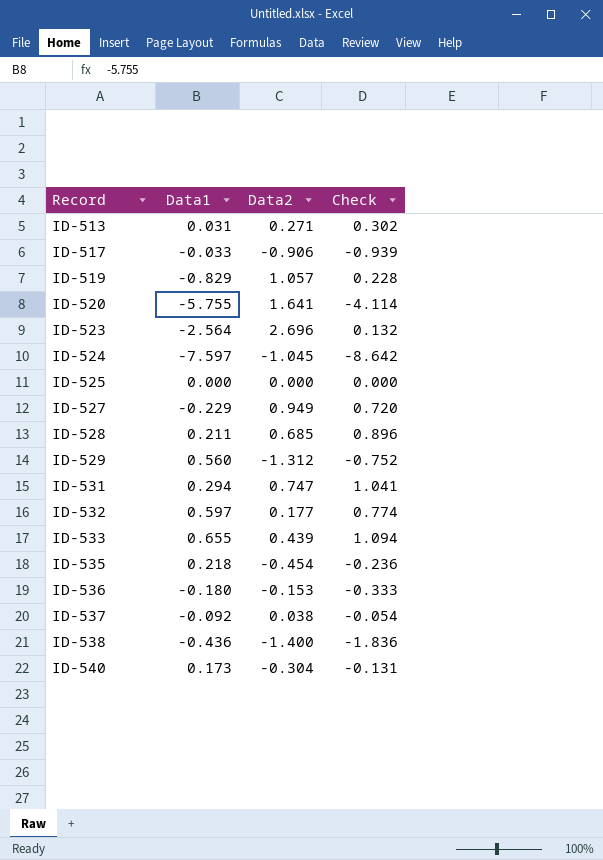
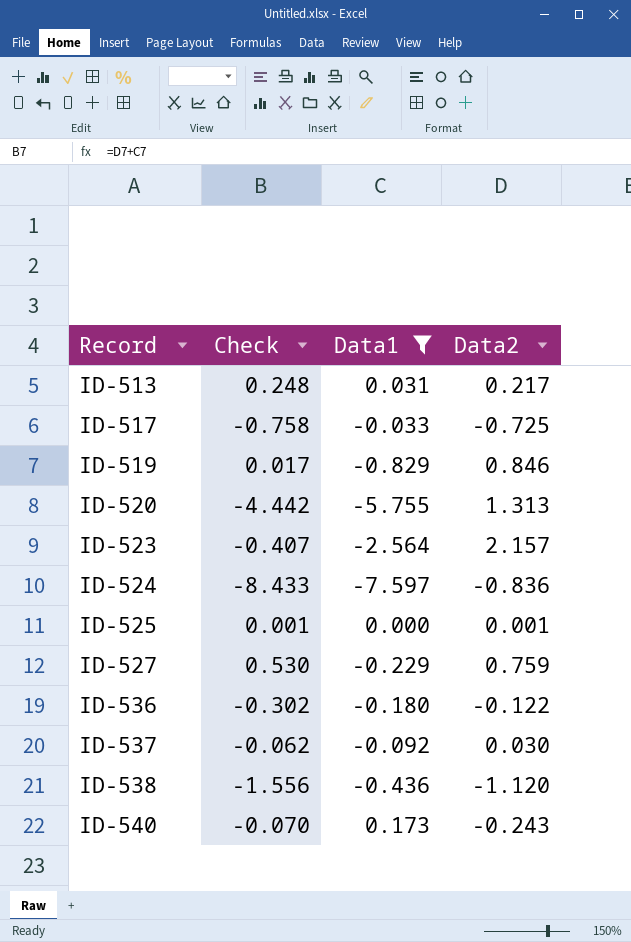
filter: none -> Data1 <= 0.173
column Check | position: 4 -> 2
ID-513 | Check: 0.302 -> 0.248
ID-513 | Data2: 0.271 -> 0.217
ID-517 | Check: -0.939 -> -0.758
ID-517 | Data2: -0.906 -> -0.725
ID-519 | Check: 0.228 -> 0.017
ID-519 | Data2: 1.057 -> 0.846
ID-520 | Check: -4.114 -> -4.442
ID-520 | Data2: 1.641 -> 1.313
ID-523 | Check: 0.132 -> -0.407
ID-523 | Data2: 2.696 -> 2.157
ID-524 | Check: -8.642 -> -8.433
ID-524 | Data2: -1.045 -> -0.836
ID-525 | Check: 0.000 -> 0.001
ID-525 | Data2: 0.000 -> 0.001
ID-527 | Check: 0.720 -> 0.530
ID-527 | Data2: 0.949 -> 0.759
ID-536 | Check: -0.333 -> -0.302
ID-536 | Data2: -0.153 -> -0.122
ID-537 | Check: -0.054 -> -0.062
ID-537 | Data2: 0.038 -> 0.030
ID-538 | Check: -1.836 -> -1.556
ID-538 | Data2: -1.400 -> -1.120
ID-540 | Check: -0.131 -> -0.070
ID-540 | Data2: -0.304 -> -0.243

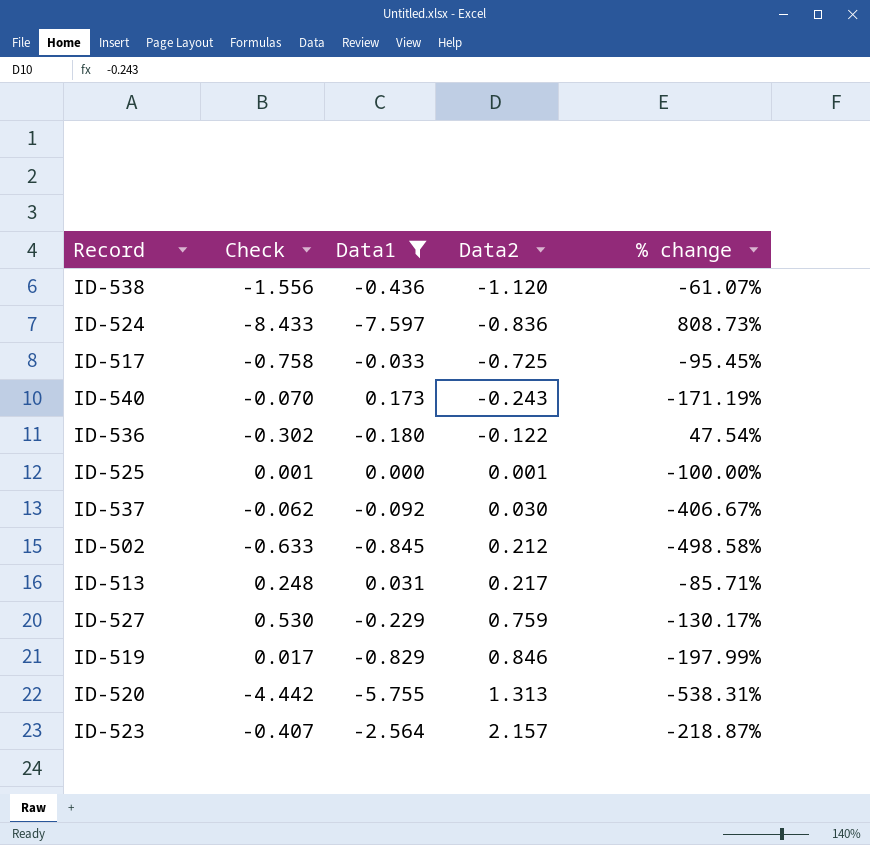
row order: Record ascending -> Data2 ascending
column % change | formula: none -> ([Data1] - [Data2]) / [Data2]
row ID-502: none -> -0.633 | -0.845 | 0.212 | -498.58%

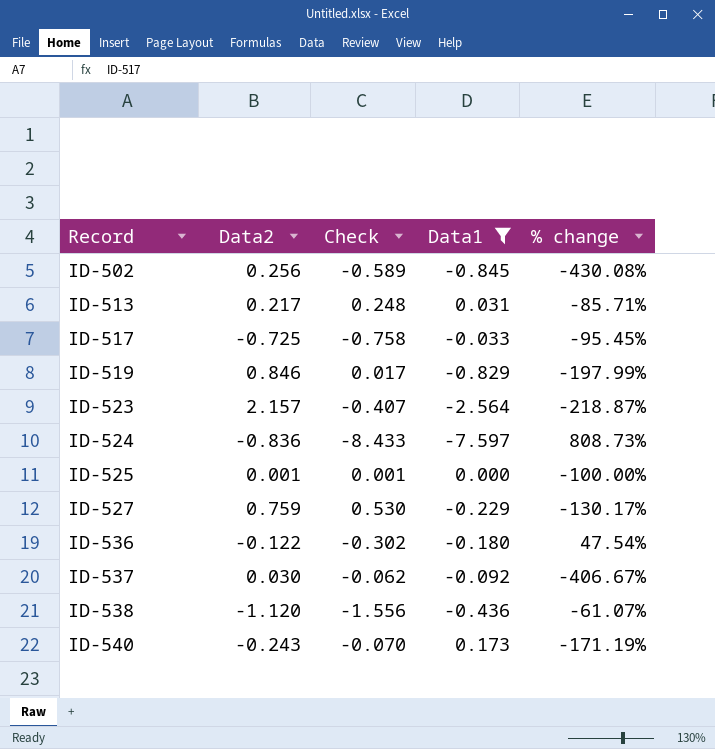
row order: Data2 ascending -> Record ascending
column Data2 | position: 4 -> 2
row ID-520: -4.442 | -5.755 | 1.313 | -538.31% -> none
ID-502 | Data2: 0.212 -> 0.256
ID-502 | Check: -0.633 -> -0.589
ID-502 | % change: -498.58% -> -430.08%

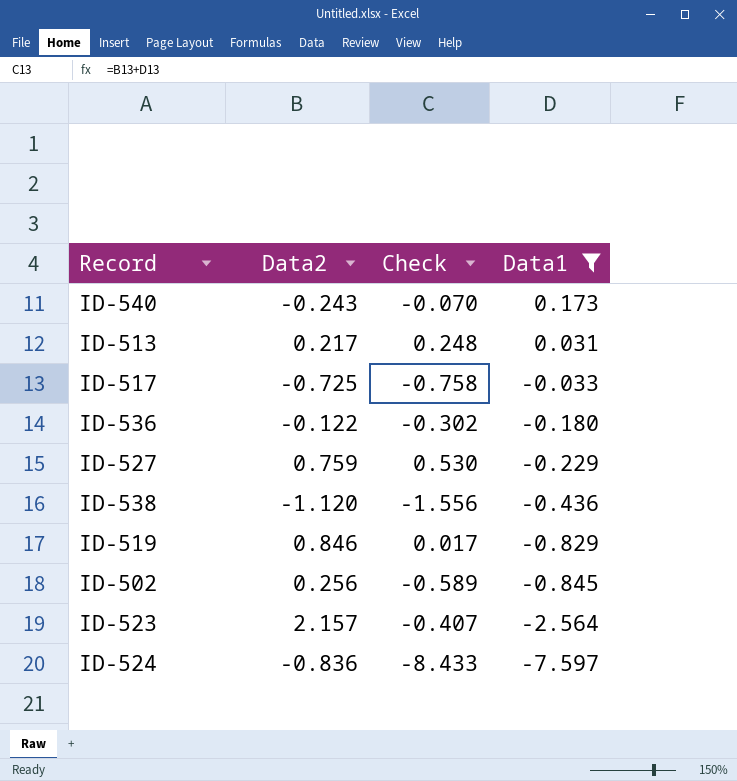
row order: Record ascending -> Data1 descending
column % change | formula: ([Data1] - [Data2]) / [Data2] -> none
row ID-525: 0.001 | 0.001 | 0.000 | -100.00% -> none
row ID-537: 0.030 | -0.062 | -0.092 | -406.67% -> none

